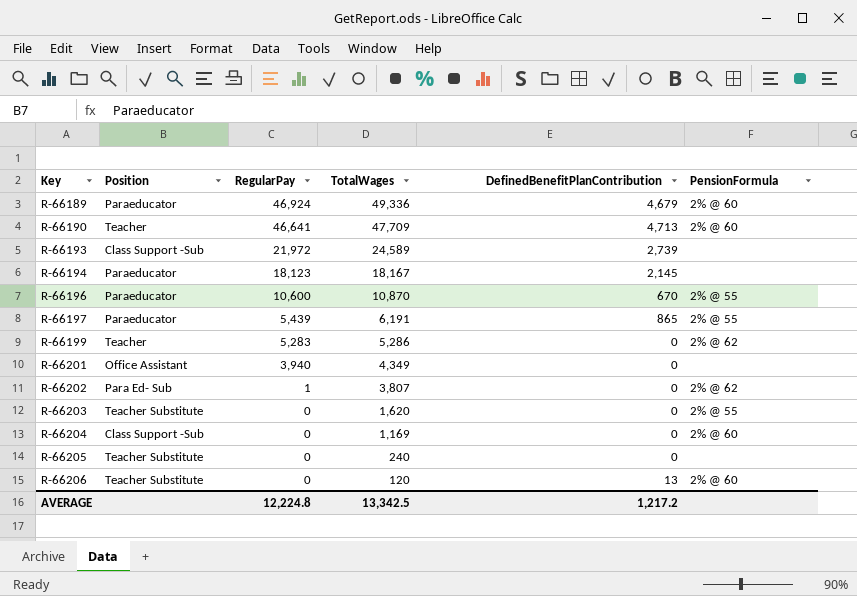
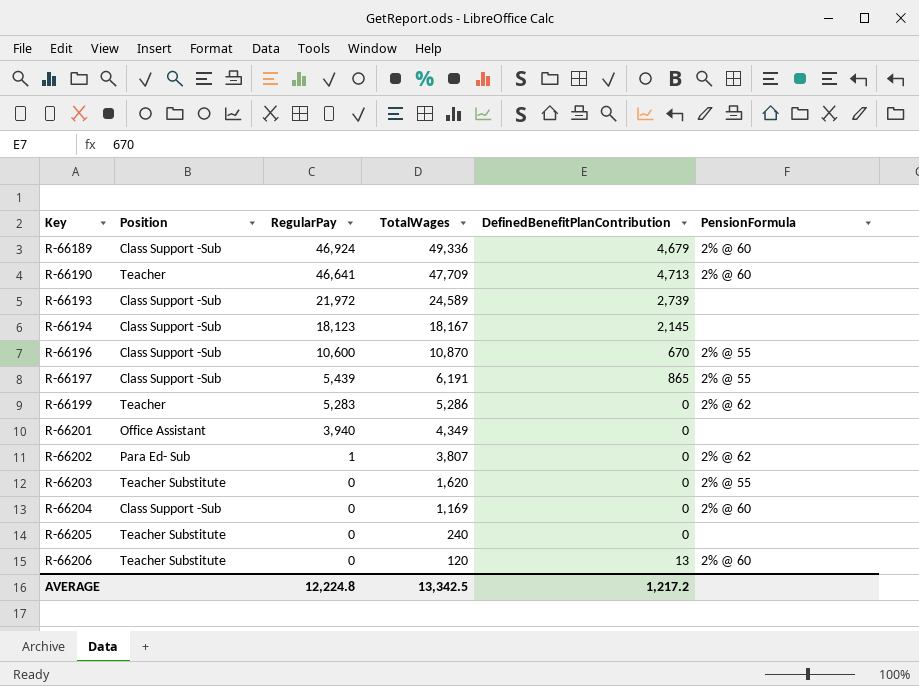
R-66189 | Position: Paraeducator -> Class Support -Sub
R-66194 | Position: Paraeducator -> Class Support -Sub
R-66196 | Position: Paraeducator -> Class Support -Sub
R-66197 | Position: Paraeducator -> Class Support -Sub

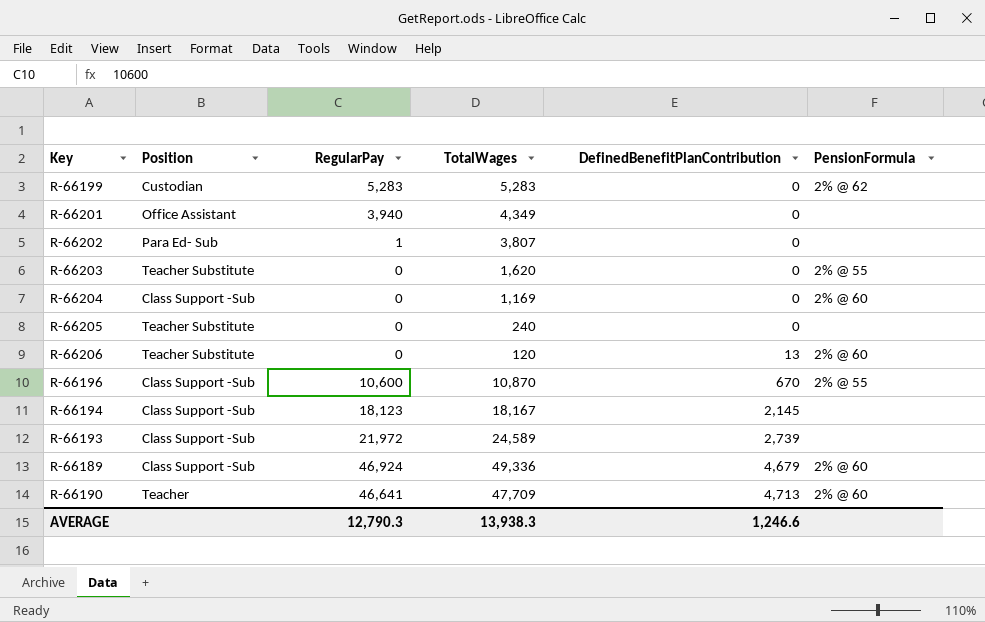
row order: Key ascending -> DefinedBenefitPlanContribution ascending
row R-66197: Class Support -Sub | 5,439 | 6,191 | 865 | 2% @ 55 -> none
R-66199 | Position: Teacher -> Custodian
R-66199 | TotalWages: 5,286 -> 5,283
R-66202 | PensionFormula: 2% @ 62 -> none
AVERAGE | RegularPay: 12,224.8 -> 12,790.3
AVERAGE | TotalWages: 13,342.5 -> 13,938.3
AVERAGE | DefinedBenefitPlanContribution: 1,217.2 -> 1,246.6

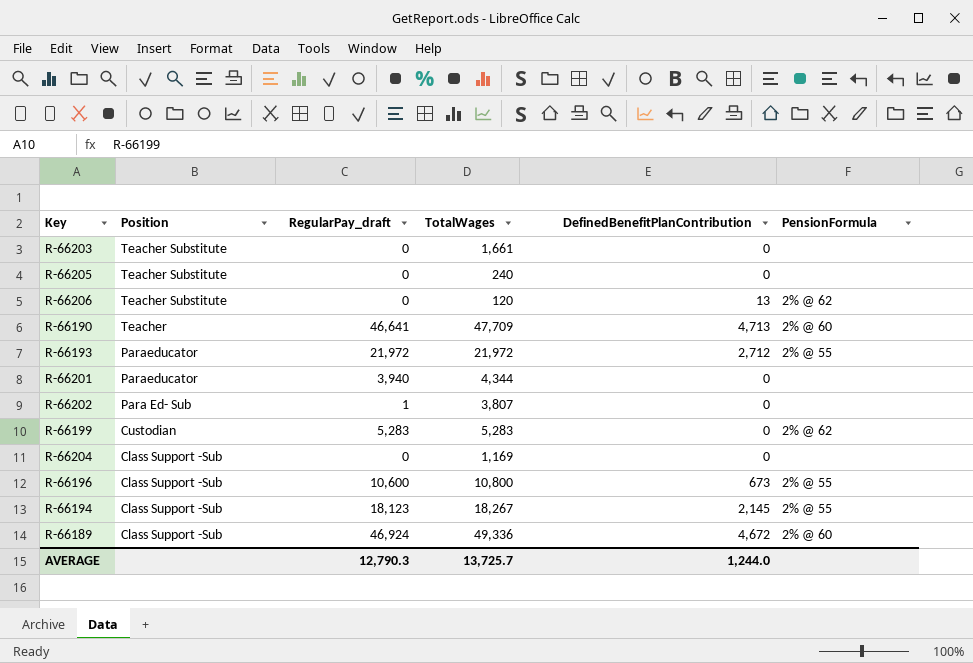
row order: DefinedBenefitPlanContribution ascending -> Position descending
column name: RegularPay -> RegularPay_draft
R-66203 | TotalWages: 1,620 -> 1,661
R-66203 | PensionFormula: 2% @ 55 -> none
R-66206 | PensionFormula: 2% @ 60 -> 2% @ 62
R-66193 | Position: Class Support -Sub -> Paraeducator
R-66193 | TotalWages: 24,589 -> 21,972
R-66193 | DefinedBenefitPlanContribution: 2,739 -> 2,712
R-66193 | PensionFormula: none -> 2% @ 55
R-66201 | Position: Office Assistant -> Paraeducator
R-66201 | TotalWages: 4,349 -> 4,344
R-66204 | PensionFormula: 2% @ 60 -> none
R-66196 | TotalWages: 10,870 -> 10,800
R-66196 | DefinedBenefitPlanContribution: 670 -> 673
R-66194 | TotalWages: 18,167 -> 18,267
R-66194 | PensionFormula: none -> 2% @ 55
R-66189 | DefinedBenefitPlanContribution: 4,679 -> 4,672
AVERAGE | TotalWages: 13,938.3 -> 13,725.7
AVERAGE | DefinedBenefitPlanContribution: 1,246.6 -> 1,244.0

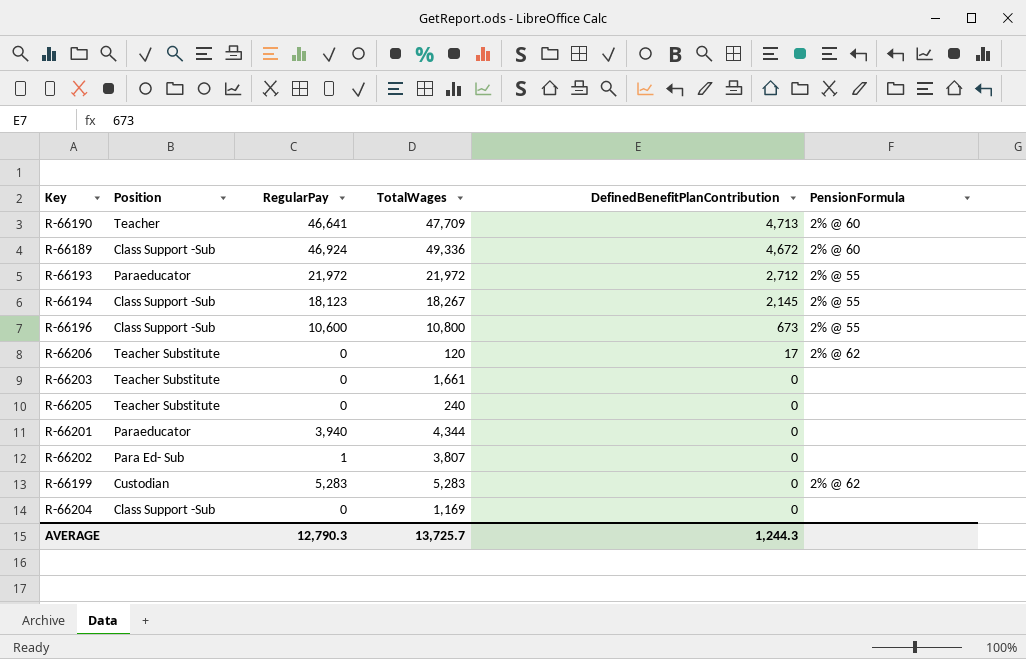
row order: Position descending -> DefinedBenefitPlanContribution descending
column name: RegularPay_draft -> RegularPay
R-66206 | DefinedBenefitPlanContribution: 13 -> 17
AVERAGE | DefinedBenefitPlanContribution: 1,244.0 -> 1,244.3

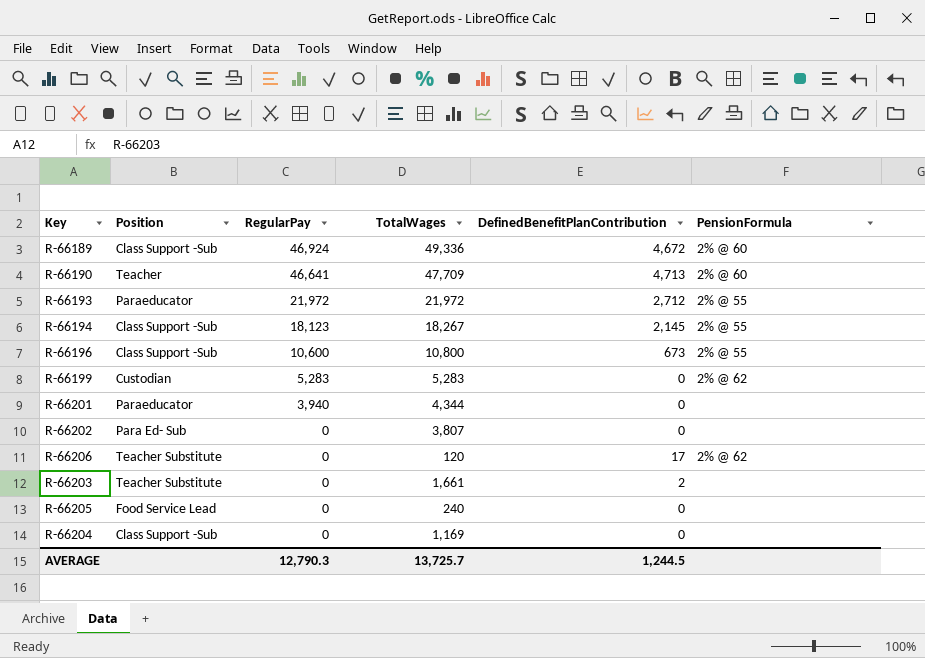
row order: DefinedBenefitPlanContribution descending -> RegularPay descending
R-66202 | RegularPay: 1 -> 0
R-66203 | DefinedBenefitPlanContribution: 0 -> 2
R-66205 | Position: Teacher Substitute -> Food Service Lead
AVERAGE | DefinedBenefitPlanContribution: 1,244.3 -> 1,244.5

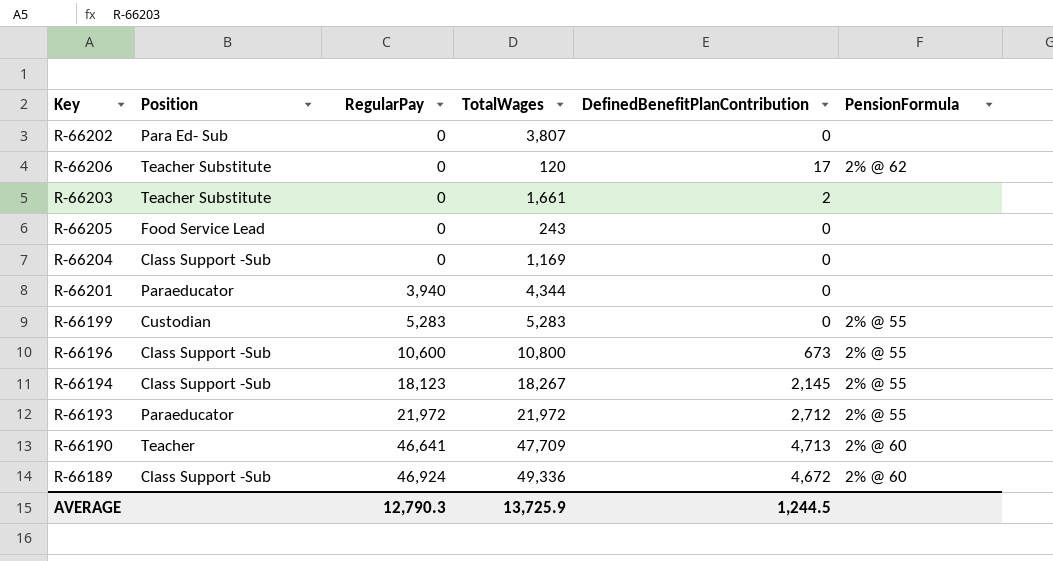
row order: RegularPay descending -> RegularPay ascending
R-66205 | TotalWages: 240 -> 243
R-66199 | PensionFormula: 2% @ 62 -> 2% @ 55
AVERAGE | TotalWages: 13,725.7 -> 13,725.9

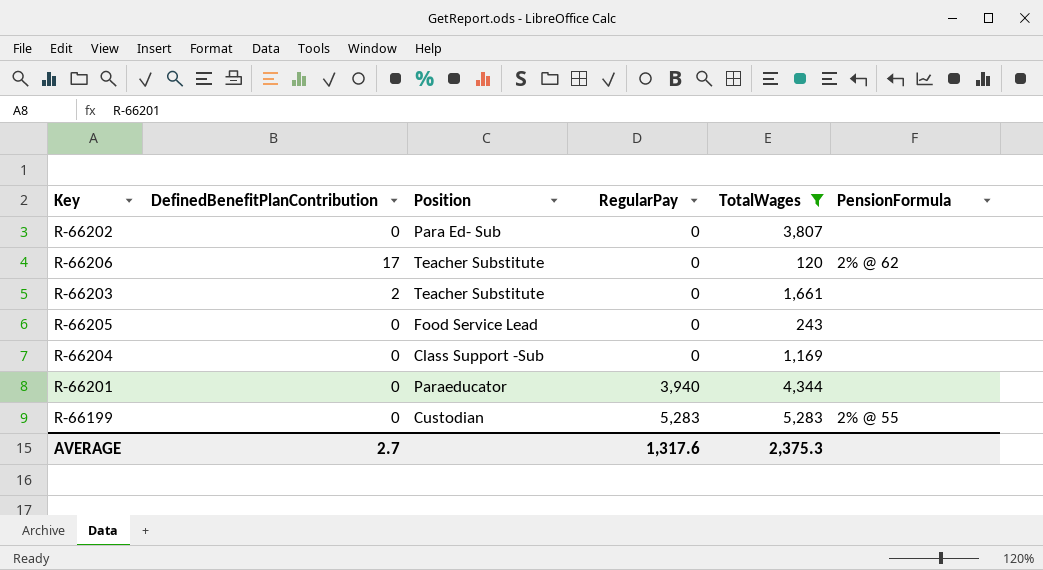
filter: none -> TotalWages <= 5,283
column DefinedBenefitPlanContribution | position: 5 -> 2
AVERAGE | DefinedBenefitPlanContribution: 1,244.5 -> 2.7
AVERAGE | RegularPay: 12,790.3 -> 1,317.6
AVERAGE | TotalWages: 13,725.9 -> 2,375.3

